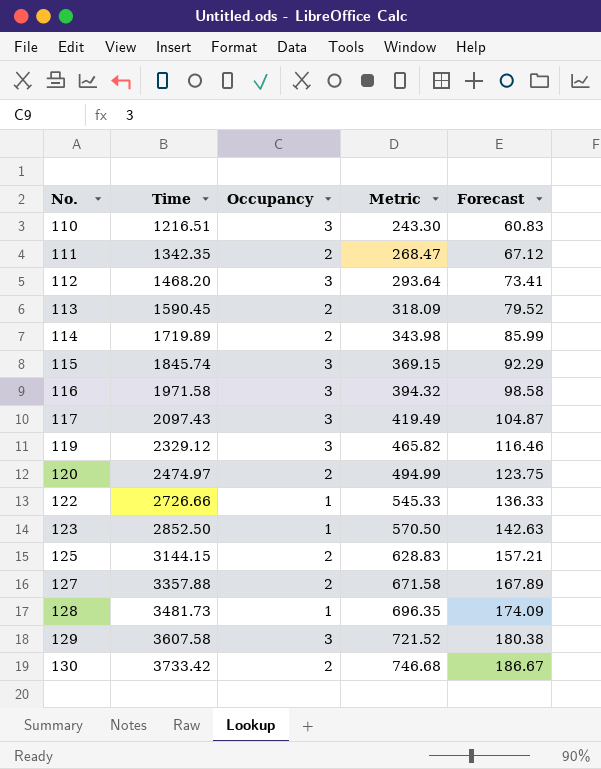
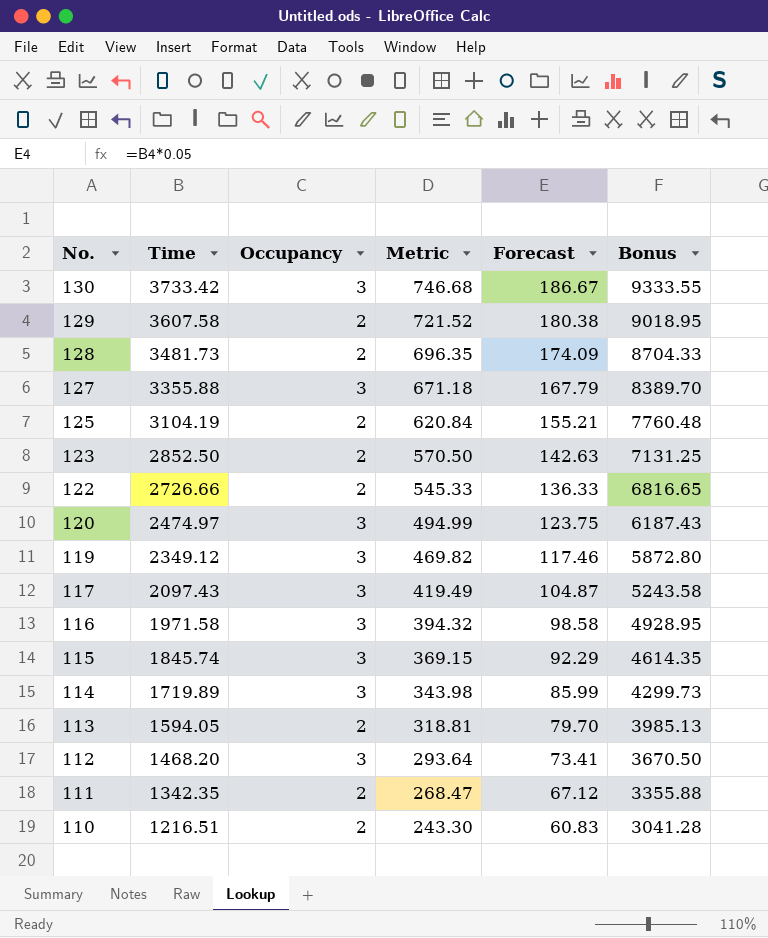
row order: No. ascending -> No. descending
column Bonus | formula: none -> [Time] * 2.5
130 | Occupancy: 2 -> 3
129 | Occupancy: 3 -> 2
128 | Occupancy: 1 -> 2
127 | Time: 3357.88 -> 3355.88
127 | Occupancy: 2 -> 3
127 | Metric: 671.58 -> 671.18
127 | Forecast: 167.89 -> 167.79
125 | Time: 3144.15 -> 3104.19
125 | Metric: 628.83 -> 620.84
125 | Forecast: 157.21 -> 155.21
123 | Occupancy: 1 -> 2
122 | Occupancy: 1 -> 2
120 | Occupancy: 2 -> 3
119 | Time: 2329.12 -> 2349.12
119 | Metric: 465.82 -> 469.82
119 | Forecast: 116.46 -> 117.46
114 | Occupancy: 2 -> 3
113 | Time: 1590.45 -> 1594.05
113 | Metric: 318.09 -> 318.81
113 | Forecast: 79.52 -> 79.70
110 | Occupancy: 3 -> 2

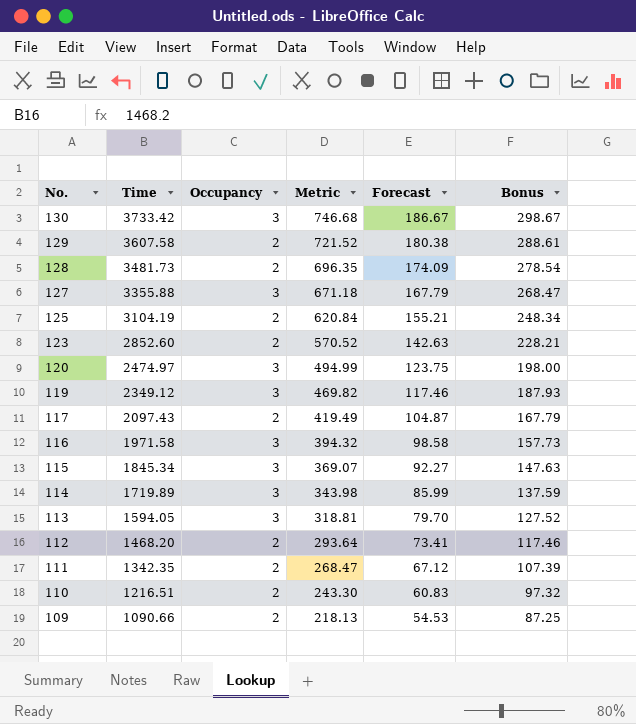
column Bonus | formula: [Time] * 2.5 -> [Time] * 0.08
row 122: 2726.66 | 2 | 545.33 | 136.33 | 6816.65 -> none
123 | Time: 2852.50 -> 2852.60
123 | Metric: 570.50 -> 570.52
117 | Occupancy: 3 -> 2
115 | Time: 1845.74 -> 1845.34
115 | Metric: 369.15 -> 369.07
115 | Forecast: 92.29 -> 92.27
113 | Occupancy: 2 -> 3
112 | Occupancy: 3 -> 2
row 109: none -> 1090.66 | 2 | 218.13 | 54.53 | 87.25

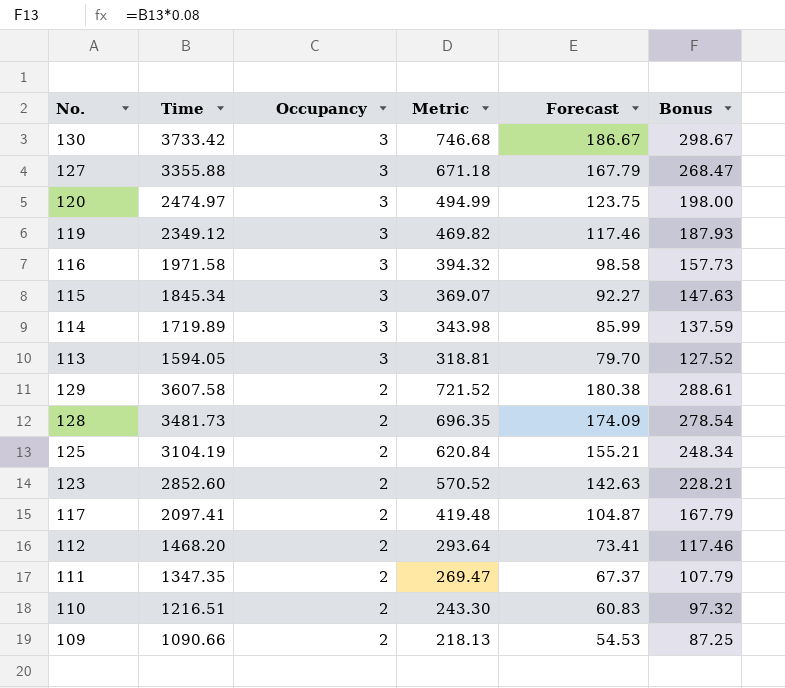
row order: No. descending -> Occupancy descending
117 | Time: 2097.43 -> 2097.41
117 | Metric: 419.49 -> 419.48
111 | Time: 1342.35 -> 1347.35
111 | Metric: 268.47 -> 269.47
111 | Forecast: 67.12 -> 67.37
111 | Bonus: 107.39 -> 107.79

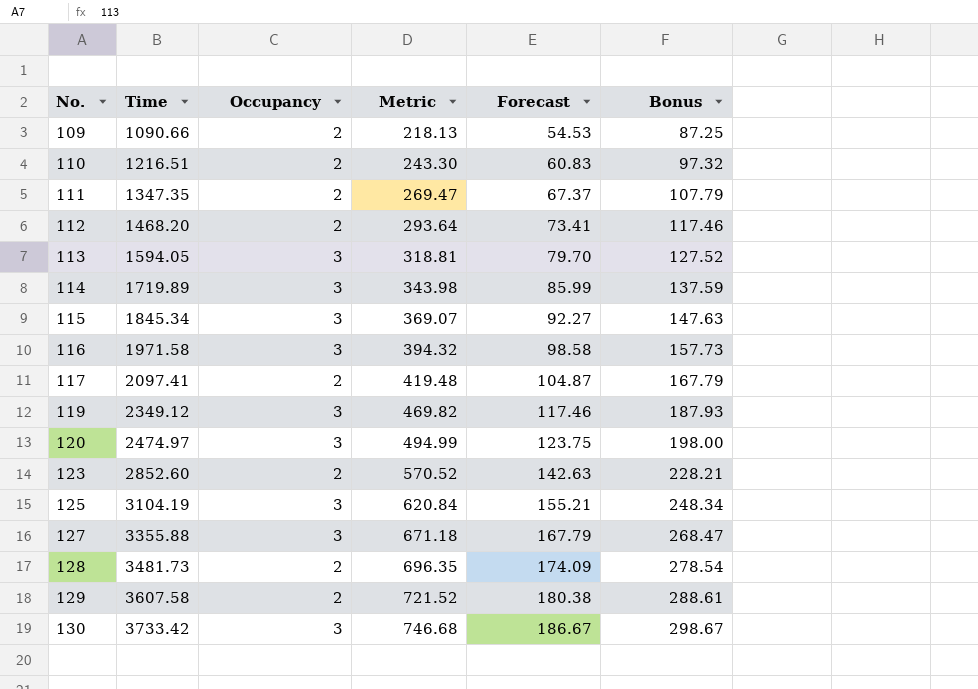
row order: Occupancy descending -> No. ascending
125 | Occupancy: 2 -> 3

